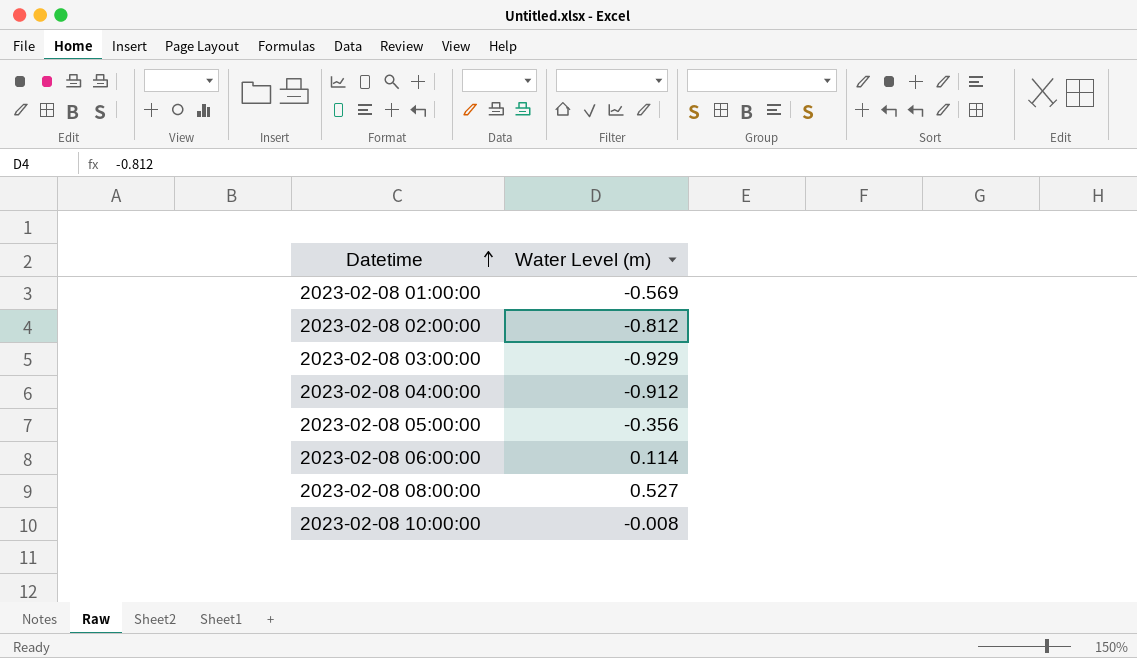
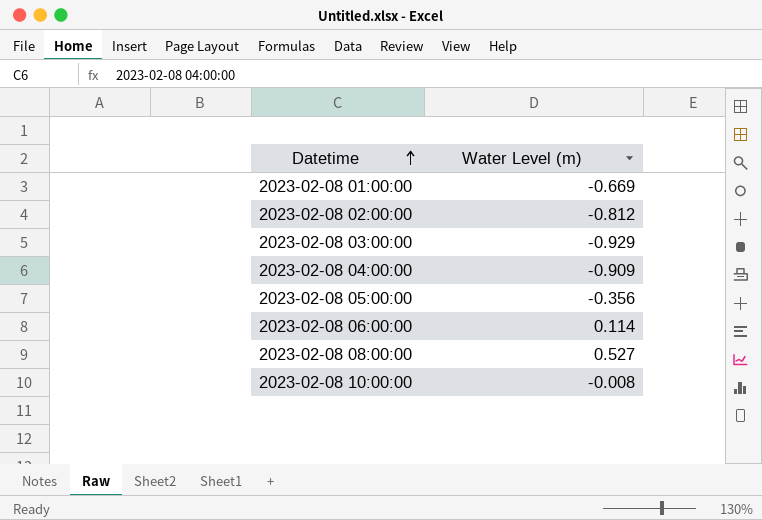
2023-02-08 01:00:00 | Water Level (m): -0.569 -> -0.669
2023-02-08 04:00:00 | Water Level (m): -0.912 -> -0.909

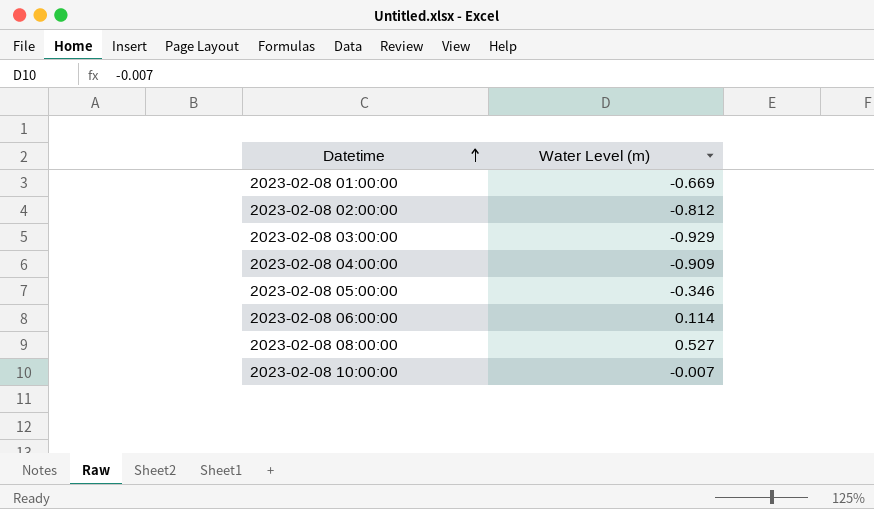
2023-02-08 05:00:00 | Water Level (m): -0.356 -> -0.346
2023-02-08 10:00:00 | Water Level (m): -0.008 -> -0.007

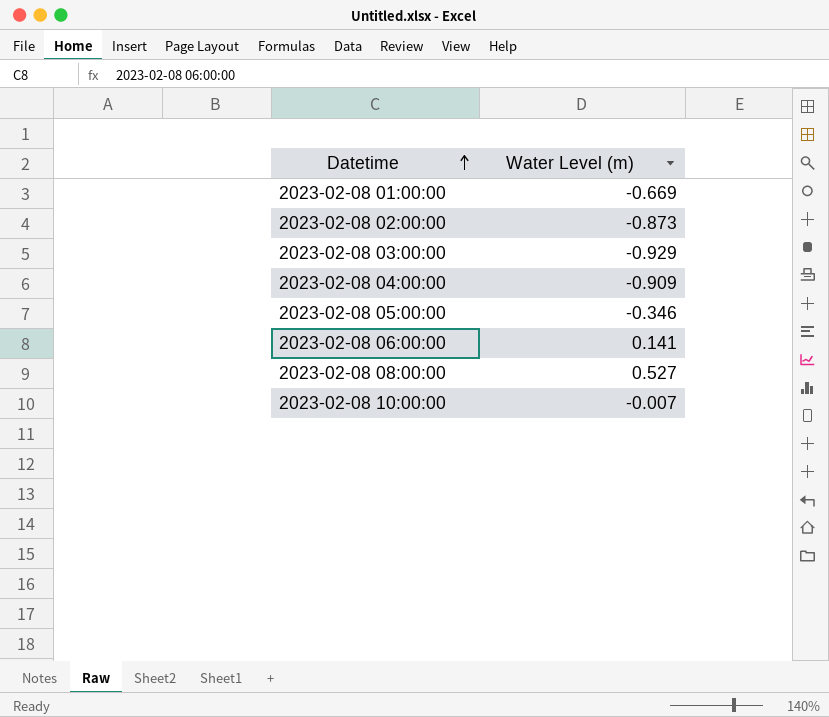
2023-02-08 02:00:00 | Water Level (m): -0.812 -> -0.873
2023-02-08 06:00:00 | Water Level (m): 0.114 -> 0.141

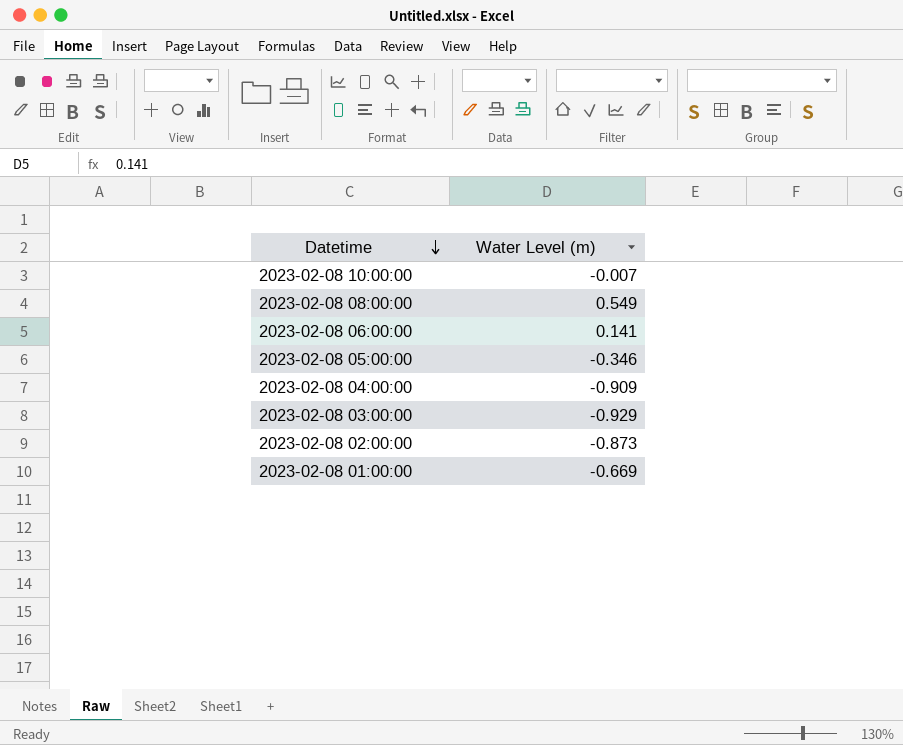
row order: Datetime ascending -> Datetime descending
2023-02-08 08:00:00 | Water Level (m): 0.527 -> 0.549

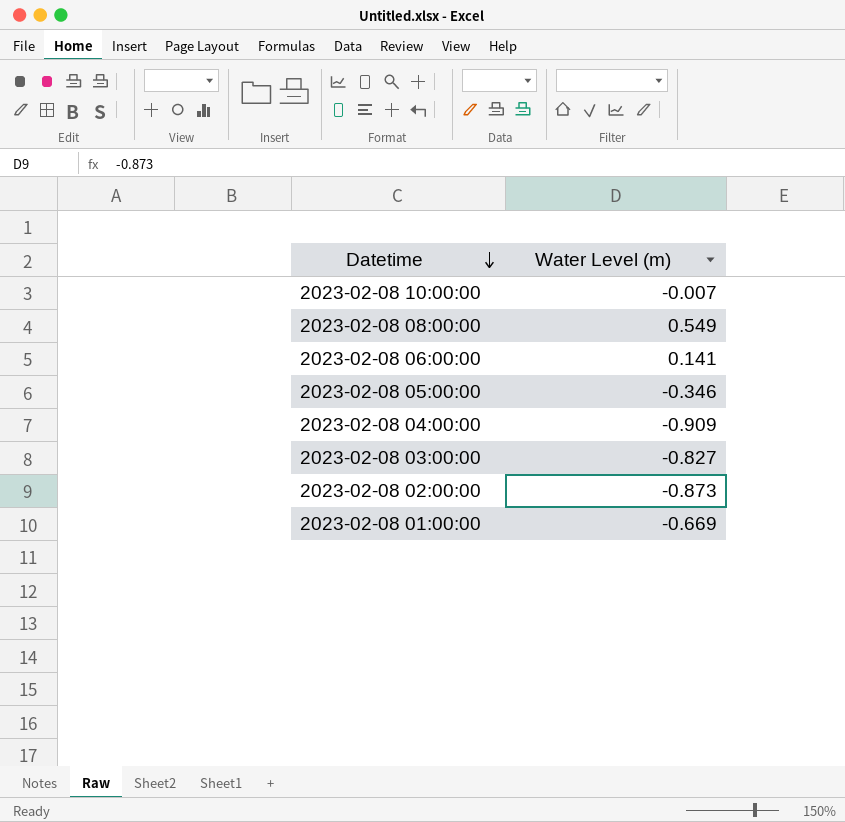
2023-02-08 03:00:00 | Water Level (m): -0.929 -> -0.827

